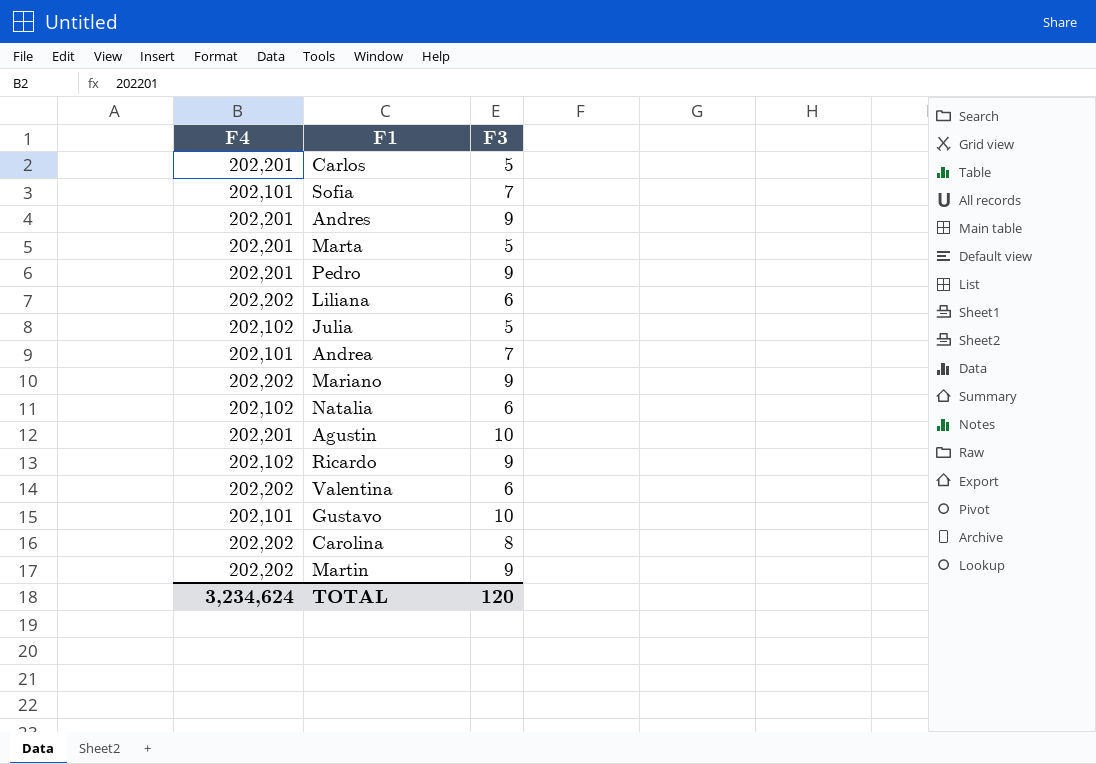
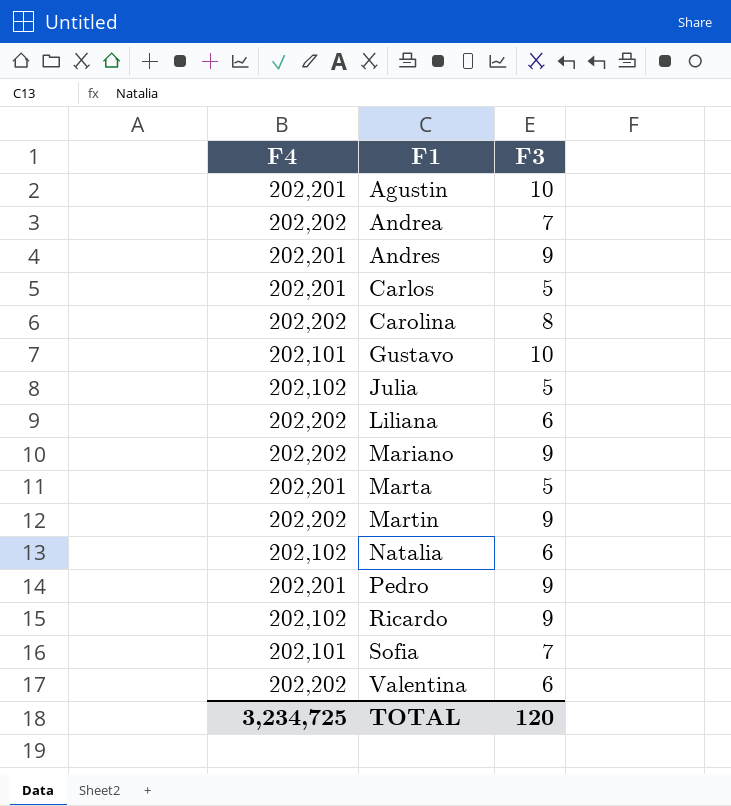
row order: none -> F1 ascending
Andrea | F4: 202,101 -> 202,202
TOTAL | F4: 3,234,624 -> 3,234,725

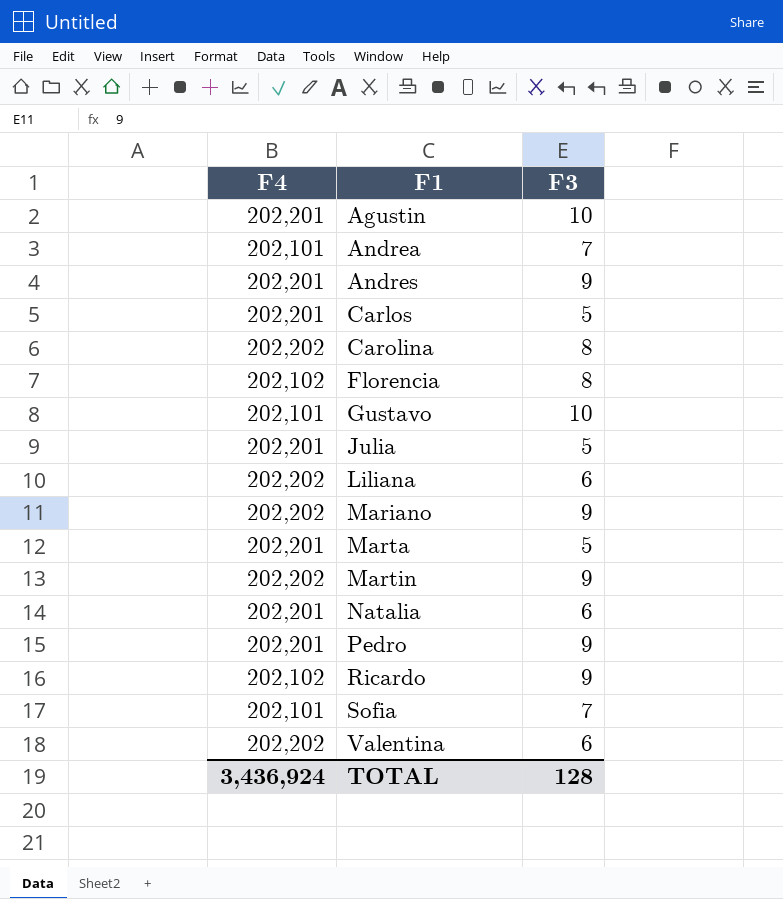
Andrea | F4: 202,202 -> 202,101
row Florencia: none -> 202,102 | 8
Julia | F4: 202,102 -> 202,201
Natalia | F4: 202,102 -> 202,201
TOTAL | F4: 3,234,725 -> 3,436,924
TOTAL | F3: 120 -> 128

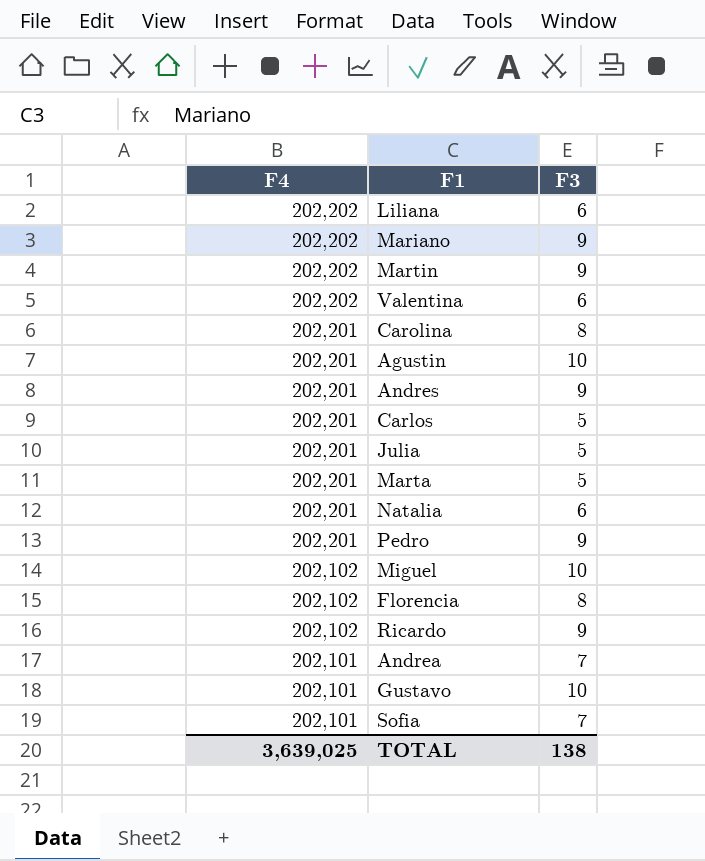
row order: F1 ascending -> F4 descending
Carolina | F4: 202,202 -> 202,201
row Miguel: none -> 202,102 | 10
TOTAL | F4: 3,436,924 -> 3,639,025
TOTAL | F3: 128 -> 138

